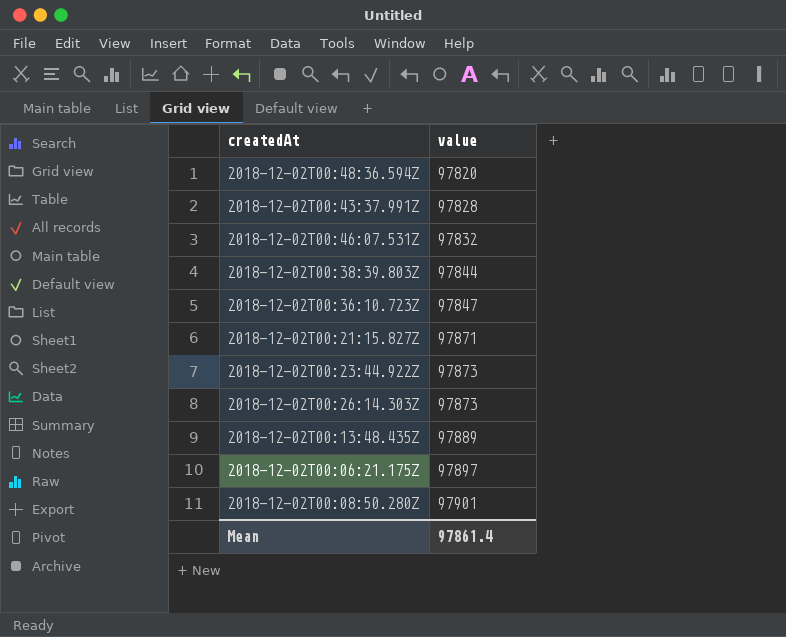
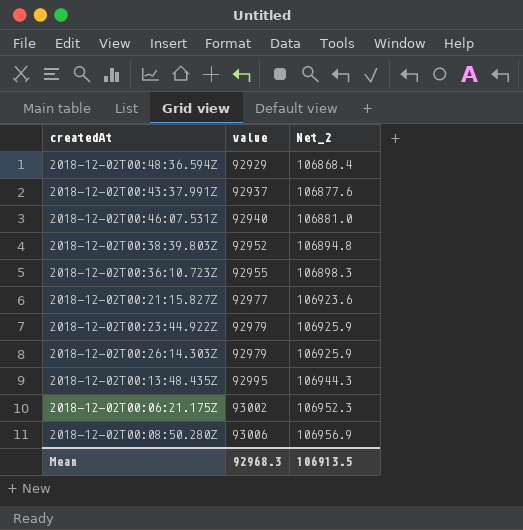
column Net_2 | formula: none -> [value] * 1.15
2018-12-02T00:48:36.594Z | value: 97820 -> 92929
2018-12-02T00:43:37.991Z | value: 97828 -> 92937
2018-12-02T00:46:07.531Z | value: 97832 -> 92940
2018-12-02T00:38:39.803Z | value: 97844 -> 92952
2018-12-02T00:36:10.723Z | value: 97847 -> 92955
2018-12-02T00:21:15.827Z | value: 97871 -> 92977
2018-12-02T00:23:44.922Z | value: 97873 -> 92979
2018-12-02T00:26:14.303Z | value: 97873 -> 92979
2018-12-02T00:13:48.435Z | value: 97889 -> 92995
2018-12-02T00:06:21.175Z | value: 97897 -> 93002
2018-12-02T00:08:50.280Z | value: 97901 -> 93006
Mean | value: 97861.4 -> 92968.3

